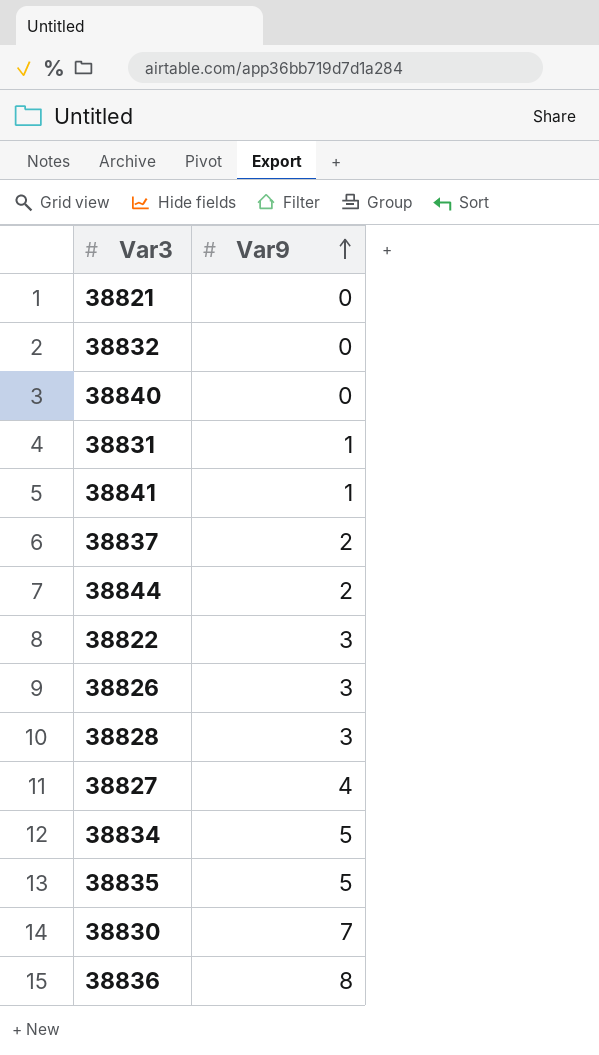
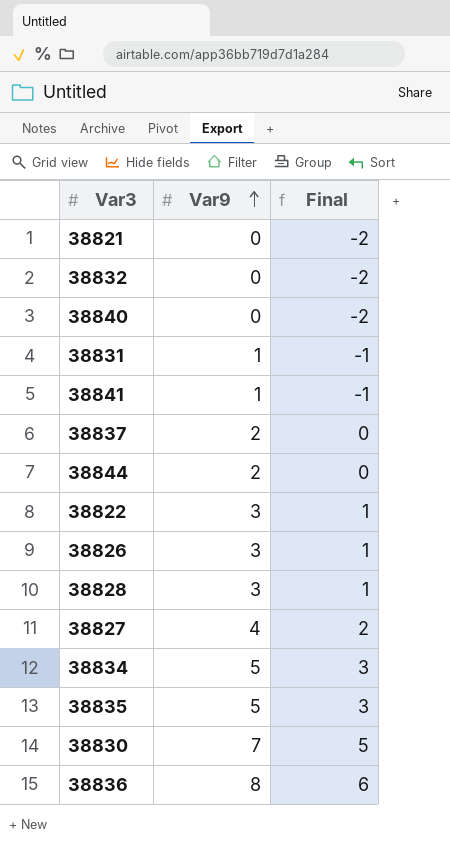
column Final | formula: none -> [Var9] - 2

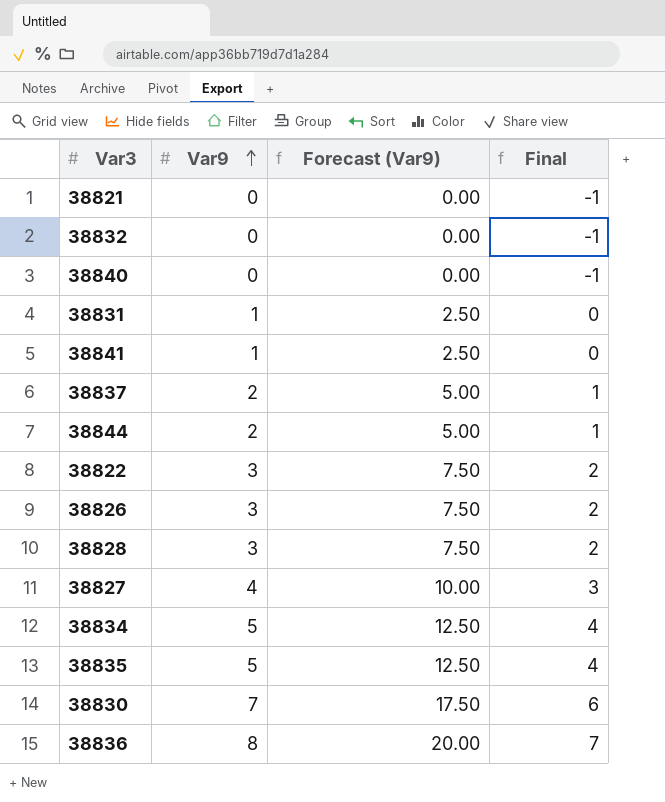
column Forecast (Var9) | formula: none -> [Var9] * 2.5
column Final | formula: [Var9] - 2 -> [Var9] - 1

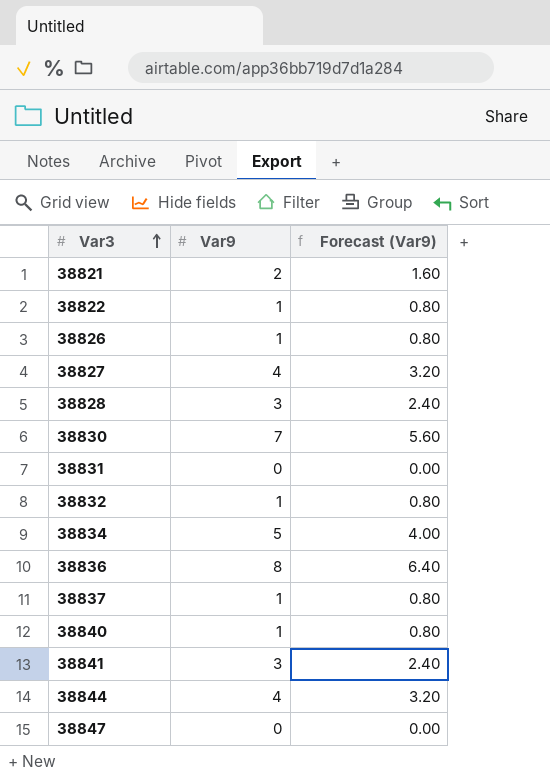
row order: Var9 ascending -> Var3 ascending
column Final | formula: [Var9] - 1 -> none
column Forecast (Var9) | formula: [Var9] * 2.5 -> [Var9] * 0.8
row 38835: 5 | 12.50 | 4 -> none
38821 | Var9: 0 -> 2
38822 | Var9: 3 -> 1
38826 | Var9: 3 -> 1
38831 | Var9: 1 -> 0
38832 | Var9: 0 -> 1
38837 | Var9: 2 -> 1
38840 | Var9: 0 -> 1
38841 | Var9: 1 -> 3
38844 | Var9: 2 -> 4
row 38847: none -> 0 | 0.00

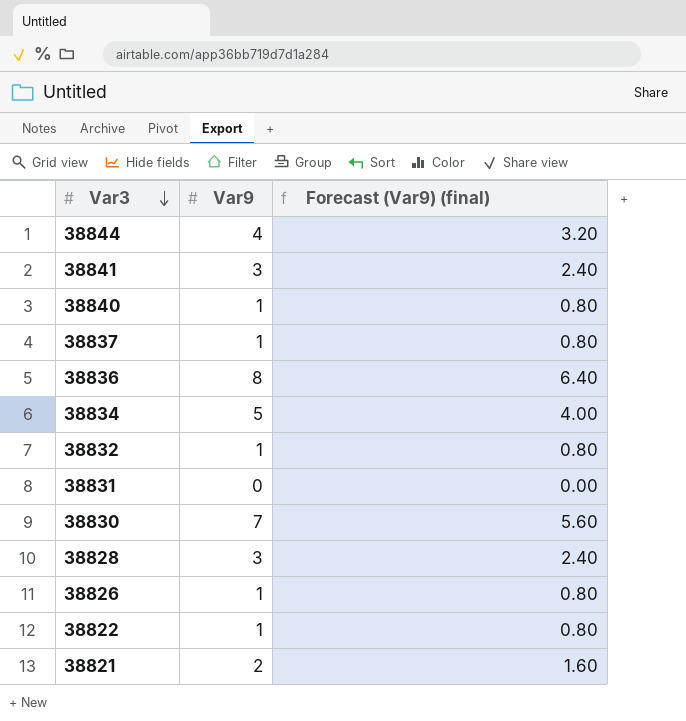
row order: Var3 ascending -> Var3 descending
column name: Forecast (Var9) -> Forecast (Var9) (final)
row 38827: 4 | 3.20 -> none
row 38847: 0 | 0.00 -> none

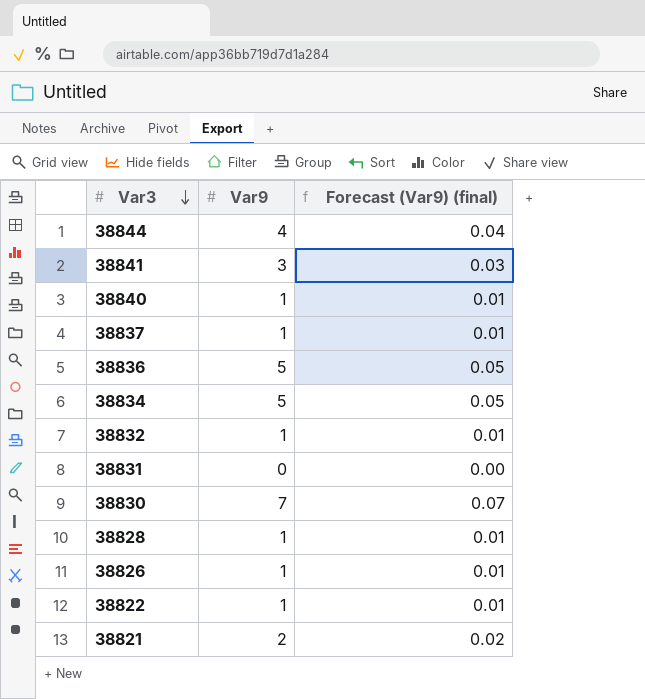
column Forecast (Var9) (final) | formula: [Var9] * 0.8 -> [Var9] * 0.01
38836 | Var9: 8 -> 5
38828 | Var9: 3 -> 1

